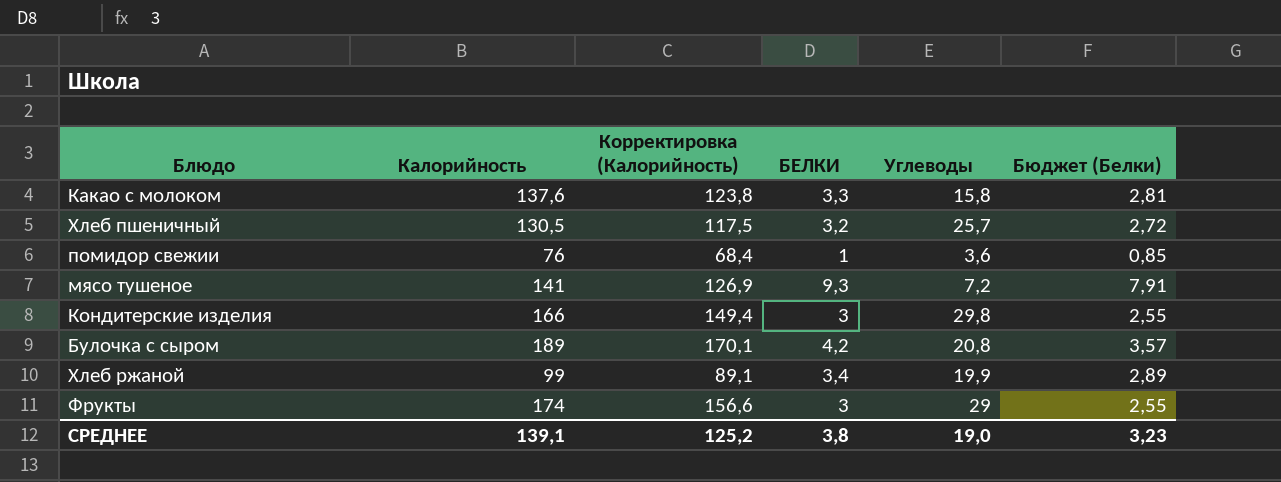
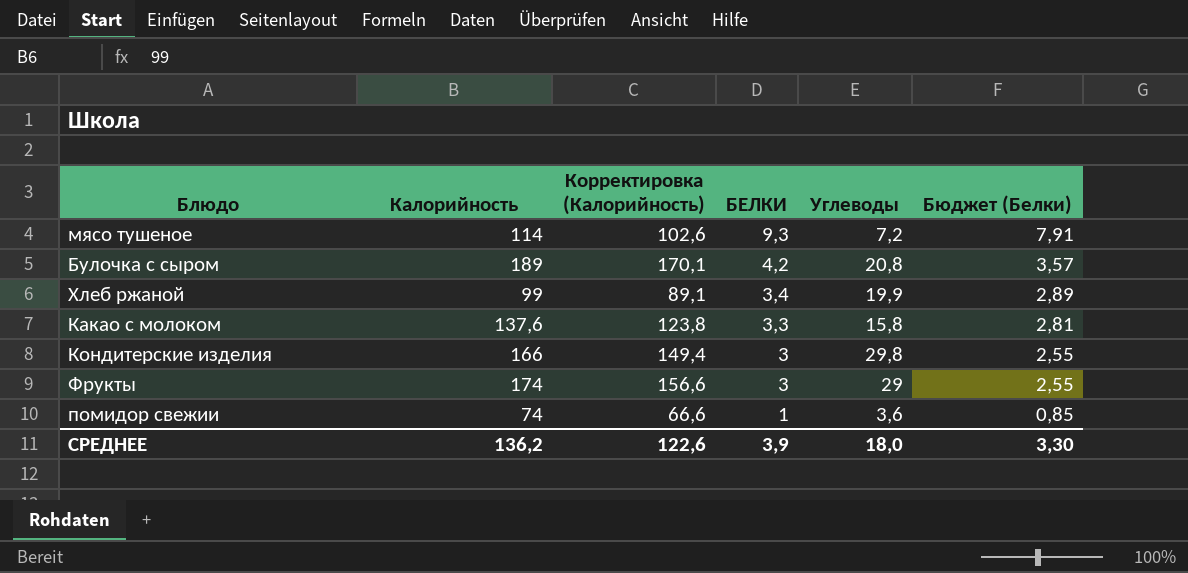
row order: none -> БЕЛКИ descending
row Хлеб пшеничный: 130,5 | 117,5 | 3,2 | 25,7 | 2,72 -> none
мясо тушеное | Калорийность: 141 -> 114
мясо тушеное | Корректировка (Калорийность): 126,9 -> 102,6
помидор свежии | Калорийность: 76 -> 74
помидор свежии | Корректировка (Калорийность): 68,4 -> 66,6
СРЕДНЕЕ | Калорийность: 139,1 -> 136,2
СРЕДНЕЕ | Корректировка (Калорийность): 125,2 -> 122,6
СРЕДНЕЕ | БЕЛКИ: 3,8 -> 3,9
СРЕДНЕЕ | Углеводы: 19,0 -> 18,0
СРЕДНЕЕ | Бюджет (Белки): 3,23 -> 3,30

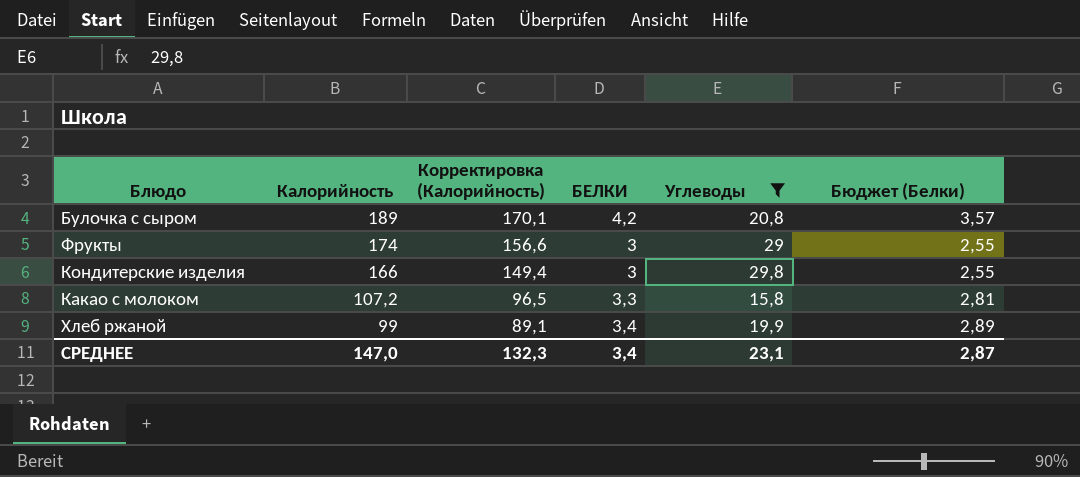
filter: none -> Углеводы >= 15,8
row order: БЕЛКИ descending -> Калорийность descending
Какао с молоком | Калорийность: 137,6 -> 107,2
Какао с молоком | Корректировка (Калорийность): 123,8 -> 96,5
СРЕДНЕЕ | Калорийность: 136,2 -> 147,0
СРЕДНЕЕ | Корректировка (Калорийность): 122,6 -> 132,3
СРЕДНЕЕ | БЕЛКИ: 3,9 -> 3,4
СРЕДНЕЕ | Углеводы: 18,0 -> 23,1
СРЕДНЕЕ | Бюджет (Белки): 3,30 -> 2,87

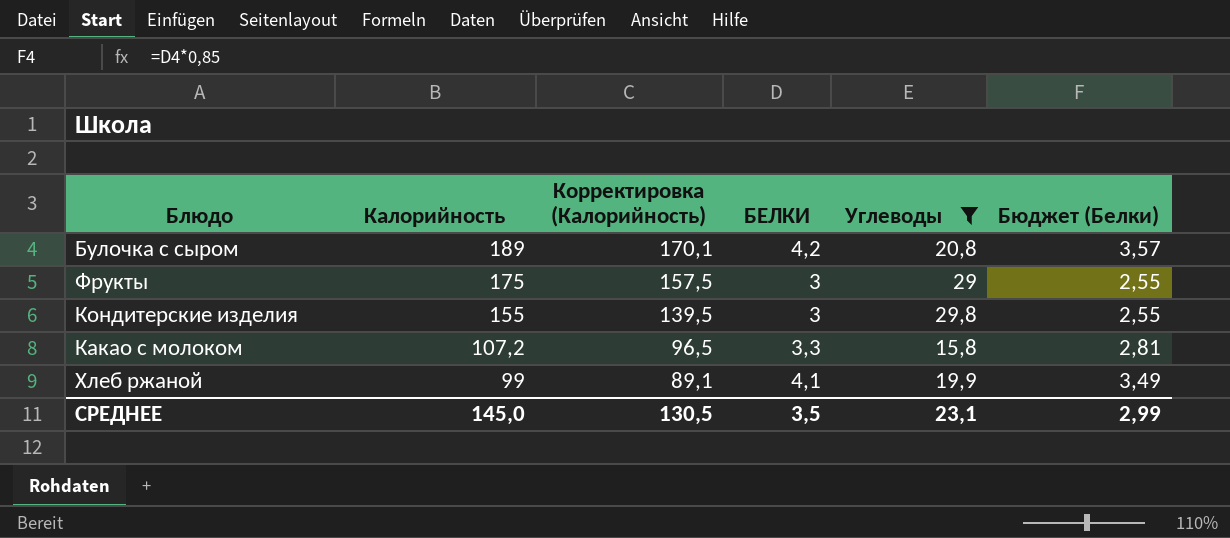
Фрукты | Калорийность: 174 -> 175
Фрукты | Корректировка (Калорийность): 156,6 -> 157,5
Кондитерские изделия | Калорийность: 166 -> 155
Кондитерские изделия | Корректировка (Калорийность): 149,4 -> 139,5
Хлеб ржаной | БЕЛКИ: 3,4 -> 4,1
Хлеб ржаной | Бюджет (Белки): 2,89 -> 3,49
СРЕДНЕЕ | Калорийность: 147,0 -> 145,0
СРЕДНЕЕ | Корректировка (Калорийность): 132,3 -> 130,5
СРЕДНЕЕ | БЕЛКИ: 3,4 -> 3,5
СРЕДНЕЕ | Бюджет (Белки): 2,87 -> 2,99

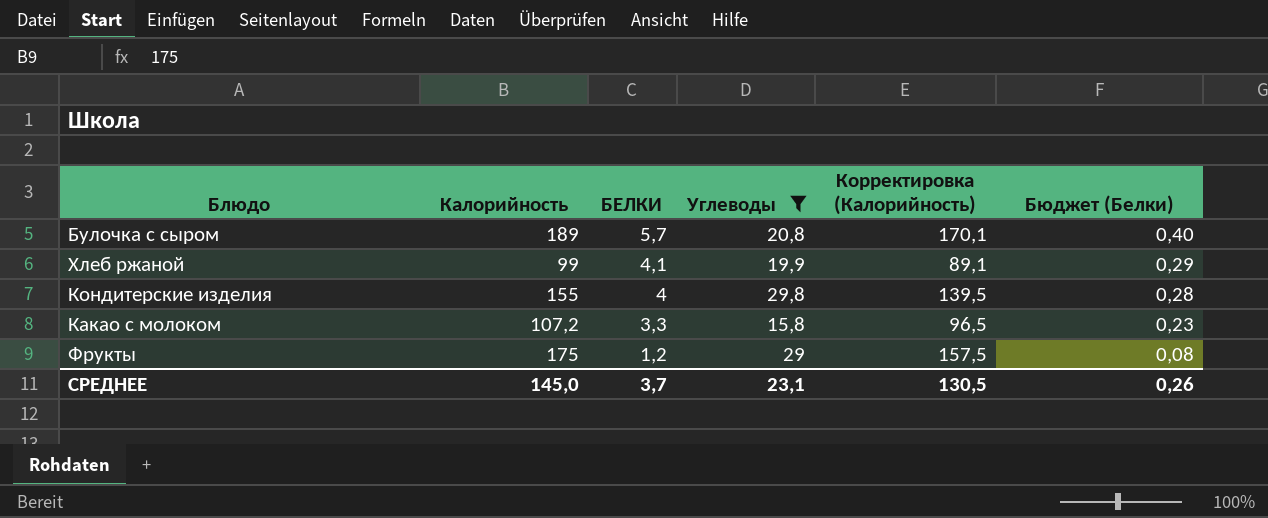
row order: Калорийность descending -> БЕЛКИ descending
column Корректировка (Калорийность) | position: 3 -> 5
column Бюджет (Белки) | formula: [БЕЛКИ] * 0,85 -> [БЕЛКИ] * 0,07
Булочка с сыром | БЕЛКИ: 4,2 -> 5,7
Кондитерские изделия | БЕЛКИ: 3 -> 4
Фрукты | БЕЛКИ: 3 -> 1,2
СРЕДНЕЕ | БЕЛКИ: 3,5 -> 3,7
СРЕДНЕЕ | Бюджет (Белки): 2,99 -> 0,26

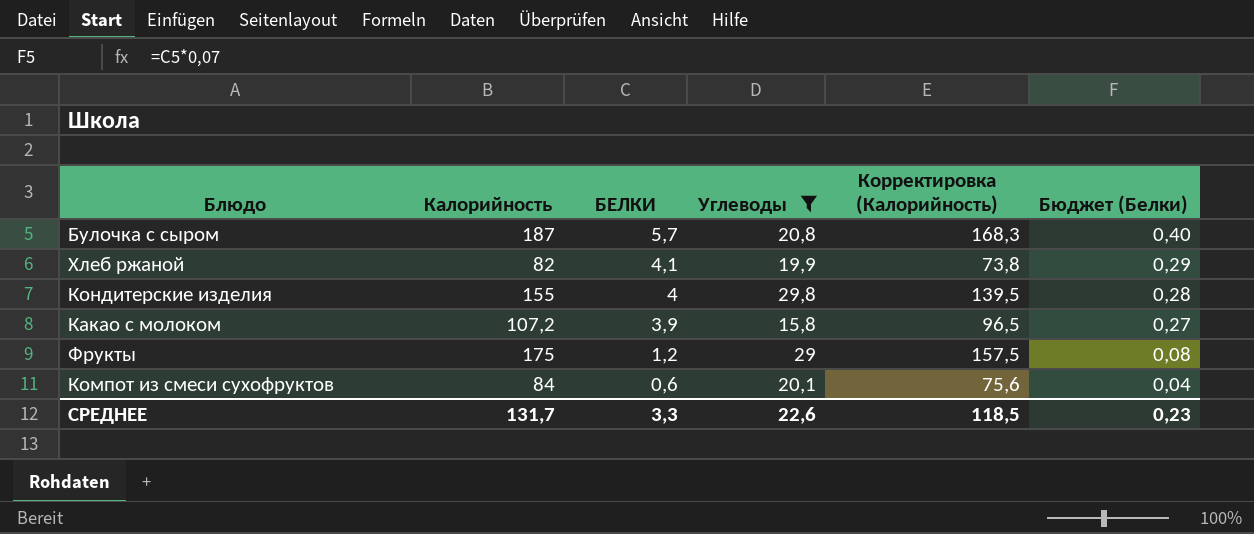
Булочка с сыром | Калорийность: 189 -> 187
Булочка с сыром | Корректировка (Калорийность): 170,1 -> 168,3
Хлеб ржаной | Калорийность: 99 -> 82
Хлеб ржаной | Корректировка (Калорийность): 89,1 -> 73,8
Какао с молоком | БЕЛКИ: 3,3 -> 3,9
Какао с молоком | Бюджет (Белки): 0,23 -> 0,27
row Компот из смеси сухофруктов: none -> 84 | 0,6 | 20,1 | 75,6 | 0,04
СРЕДНЕЕ | Калорийность: 145,0 -> 131,7
СРЕДНЕЕ | БЕЛКИ: 3,7 -> 3,3
СРЕДНЕЕ | Углеводы: 23,1 -> 22,6
СРЕДНЕЕ | Корректировка (Калорийность): 130,5 -> 118,5
СРЕДНЕЕ | Бюджет (Белки): 0,26 -> 0,23

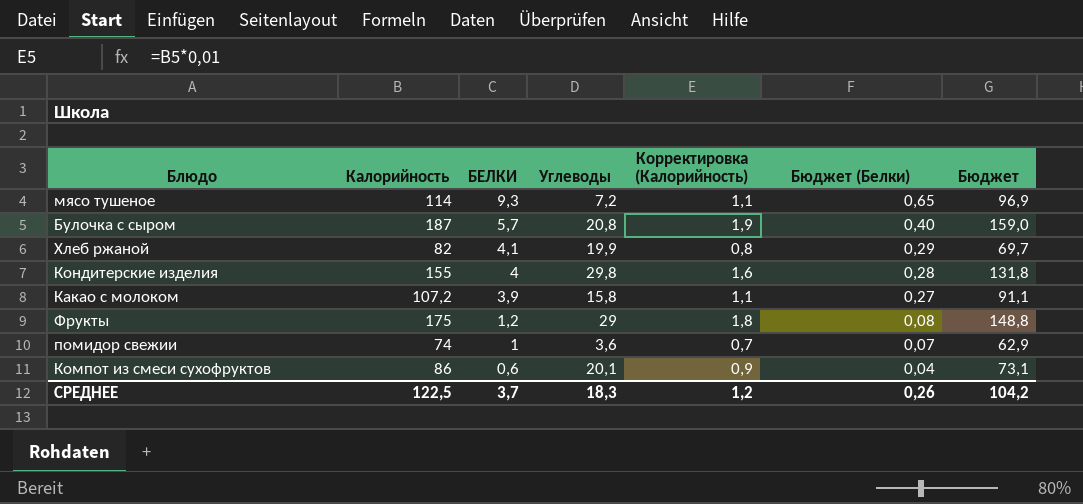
filter: Углеводы >= 15,8 -> none
column Корректировка (Калорийность) | formula: [Калорийность] * 0,9 -> [Калорийность] * 0,01
column Бюджет | formula: none -> [Калорийность] * 0,85
Компот из смеси сухофруктов | Калорийность: 84 -> 86
СРЕДНЕЕ | Калорийность: 131,7 -> 122,5
СРЕДНЕЕ | БЕЛКИ: 3,3 -> 3,7
СРЕДНЕЕ | Углеводы: 22,6 -> 18,3
СРЕДНЕЕ | Корректировка (Калорийность): 118,5 -> 1,2
СРЕДНЕЕ | Бюджет (Белки): 0,23 -> 0,26

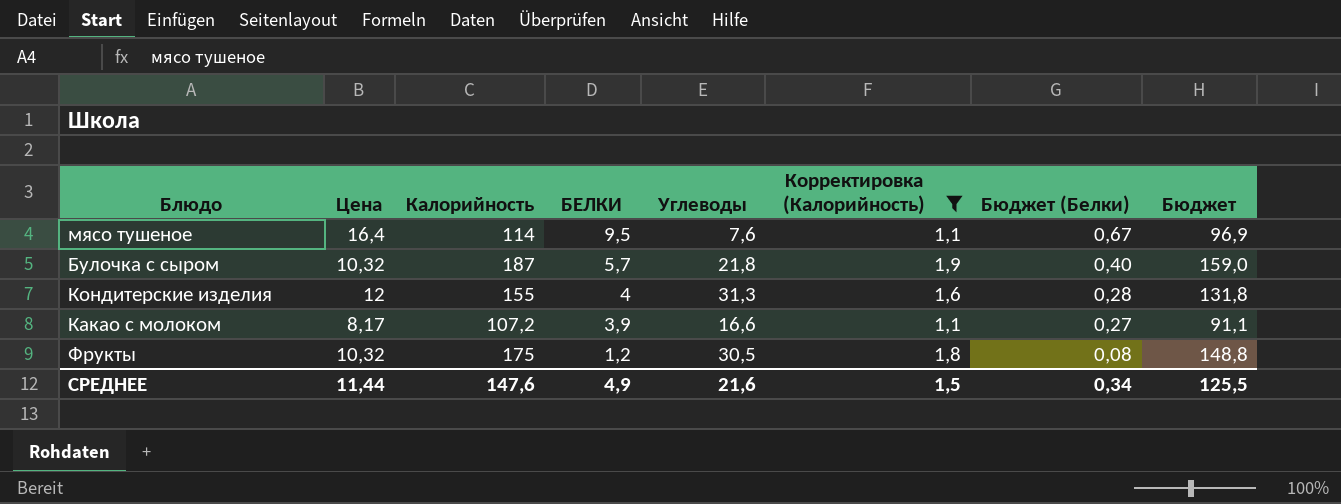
filter: none -> Корректировка (Калорийность) >= 1,1
column Цена | position: none -> 2
мясо тушеное | БЕЛКИ: 9,3 -> 9,5
мясо тушеное | Углеводы: 7,2 -> 7,6
мясо тушеное | Бюджет (Белки): 0,65 -> 0,67
Булочка с сыром | Углеводы: 20,8 -> 21,8
Кондитерские изделия | Углеводы: 29,8 -> 31,3
Какао с молоком | Углеводы: 15,8 -> 16,6
Фрукты | Углеводы: 29 -> 30,5
СРЕДНЕЕ | Калорийность: 122,5 -> 147,6
СРЕДНЕЕ | БЕЛКИ: 3,7 -> 4,9
СРЕДНЕЕ | Углеводы: 18,3 -> 21,6
СРЕДНЕЕ | Корректировка (Калорийность): 1,2 -> 1,5
СРЕДНЕЕ | Бюджет (Белки): 0,26 -> 0,34
СРЕДНЕЕ | Бюджет: 104,2 -> 125,5

